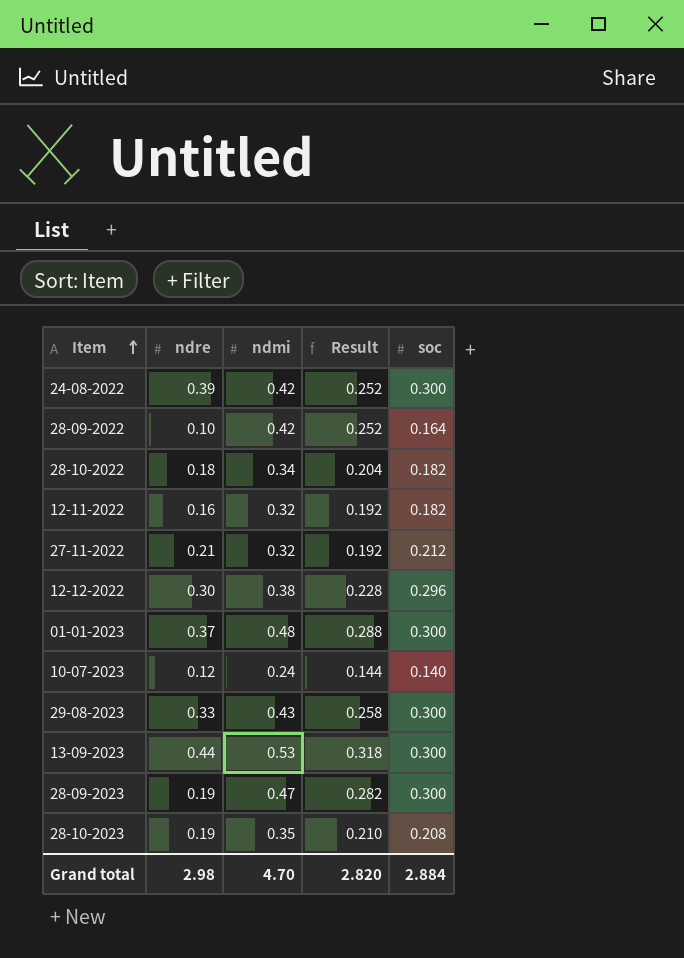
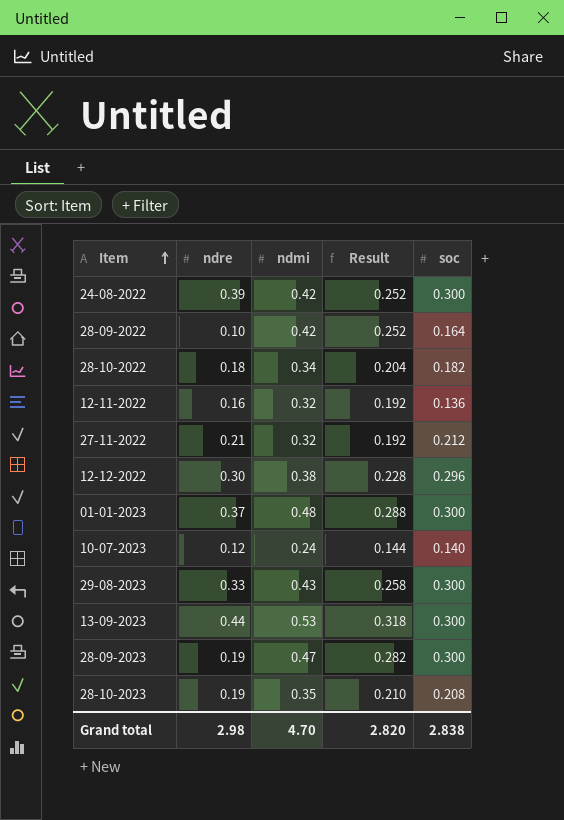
12-11-2022 | soc: 0.182 -> 0.136
Grand total | soc: 2.884 -> 2.838

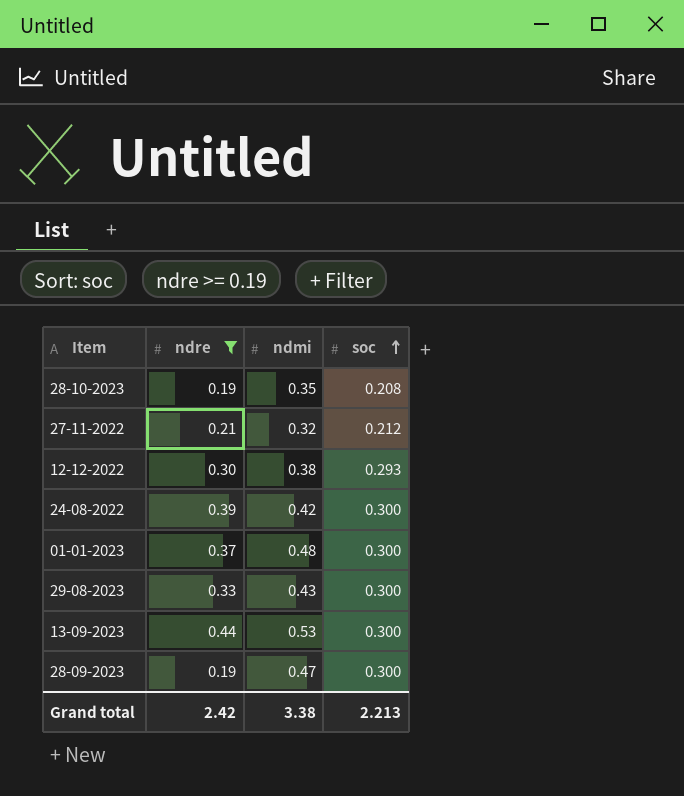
filter: none -> ndre >= 0.19
row order: Item ascending -> soc ascending
column Result | formula: [ndmi] * 0.6 -> none
12-12-2022 | soc: 0.296 -> 0.293
Grand total | ndre: 2.98 -> 2.42
Grand total | ndmi: 4.70 -> 3.38
Grand total | soc: 2.838 -> 2.213

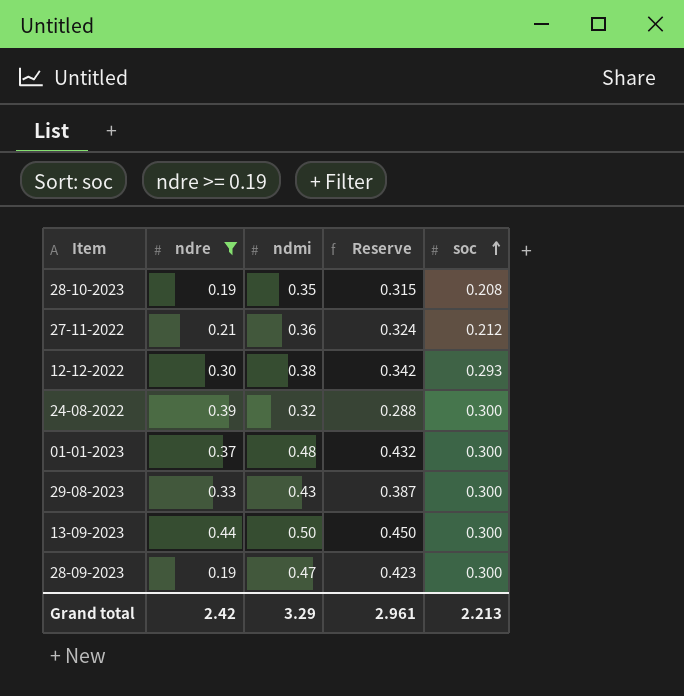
column Reserve | formula: none -> [ndmi] * 0.9
27-11-2022 | ndmi: 0.32 -> 0.36
24-08-2022 | ndmi: 0.42 -> 0.32
13-09-2023 | ndmi: 0.53 -> 0.50
Grand total | ndmi: 3.38 -> 3.29

